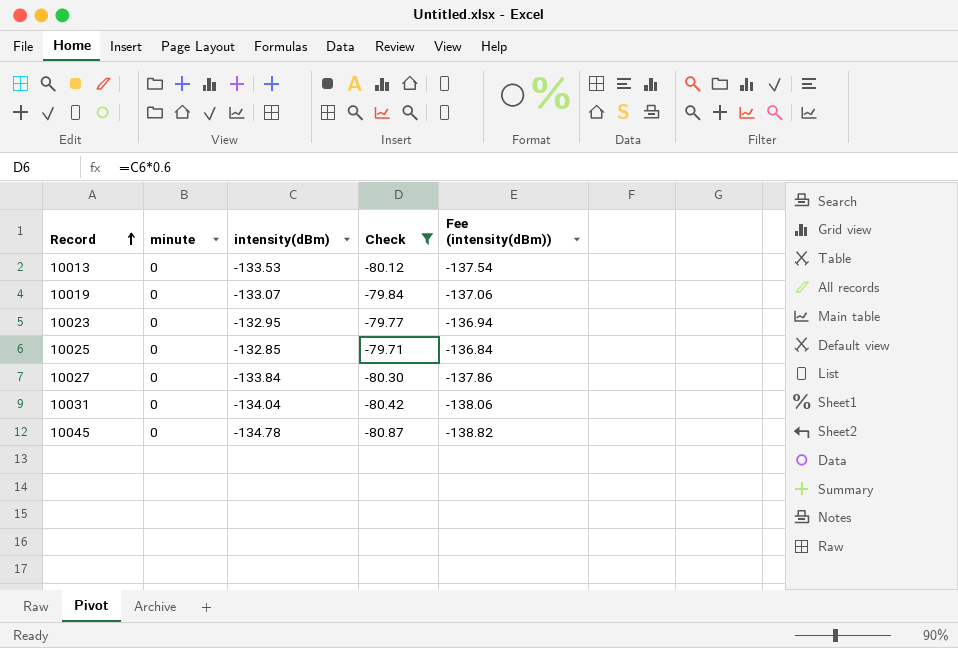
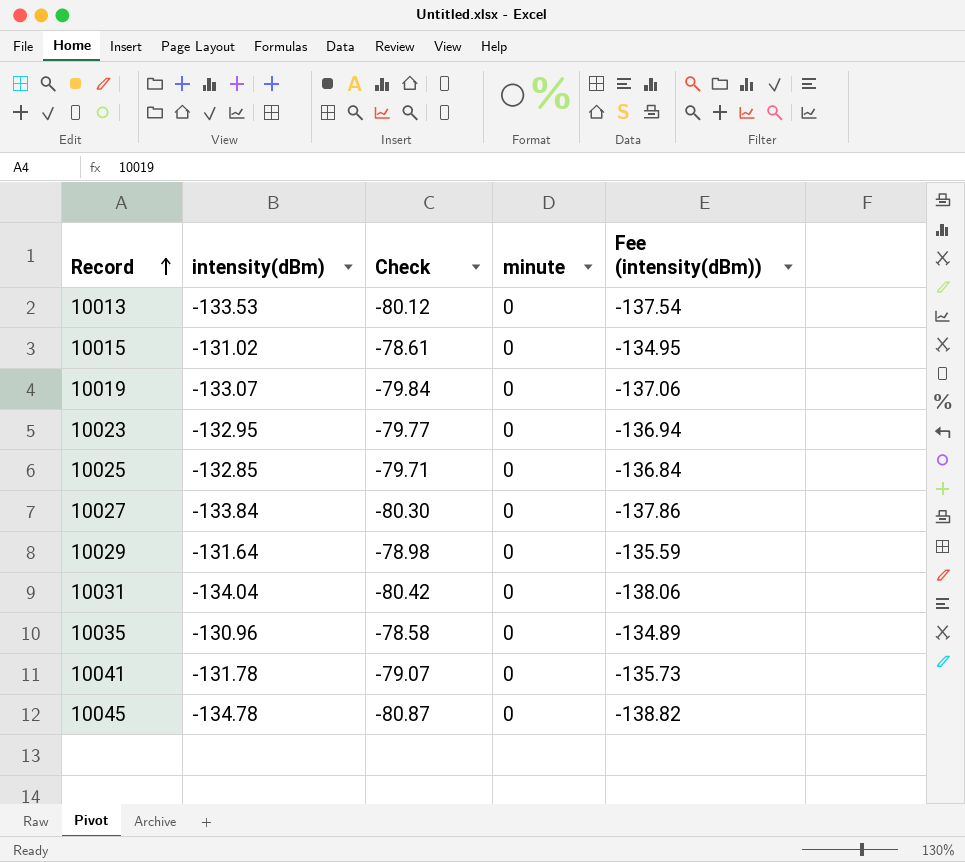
filter: Check <= -79.71 -> none
column minute | position: 2 -> 4

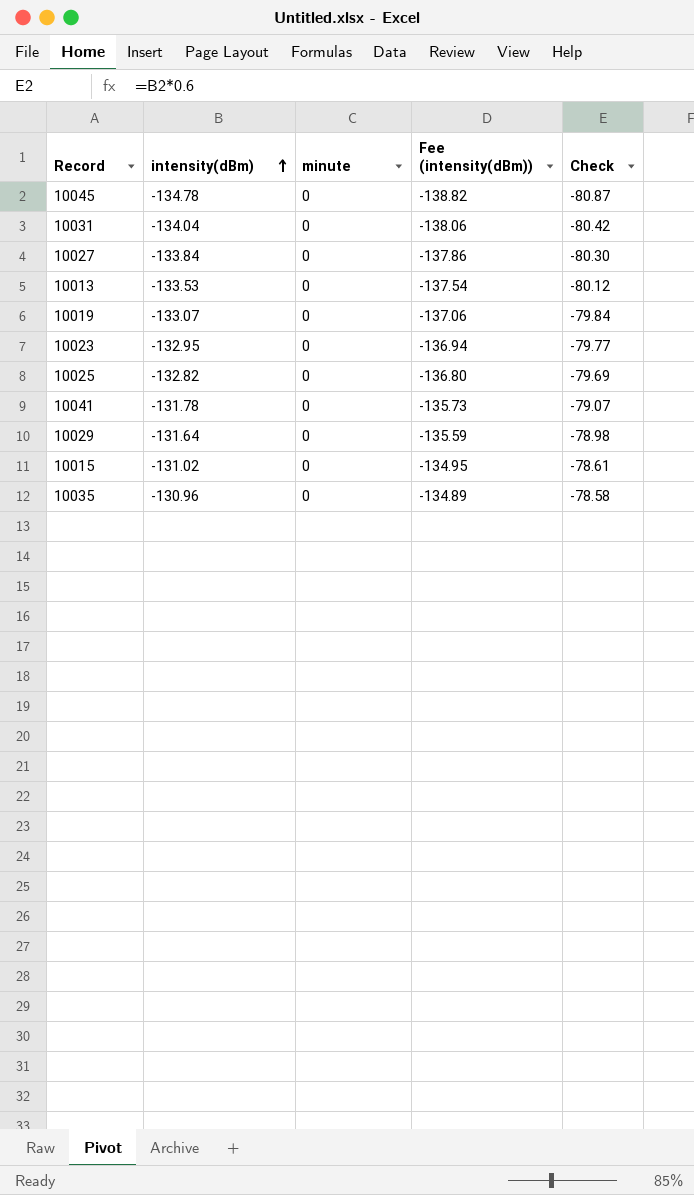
row order: Record ascending -> intensity(dBm) ascending
column Check | position: 3 -> 5
10025 | intensity(dBm): -132.85 -> -132.82
10025 | Fee (intensity(dBm)): -136.84 -> -136.80
10025 | Check: -79.71 -> -79.69

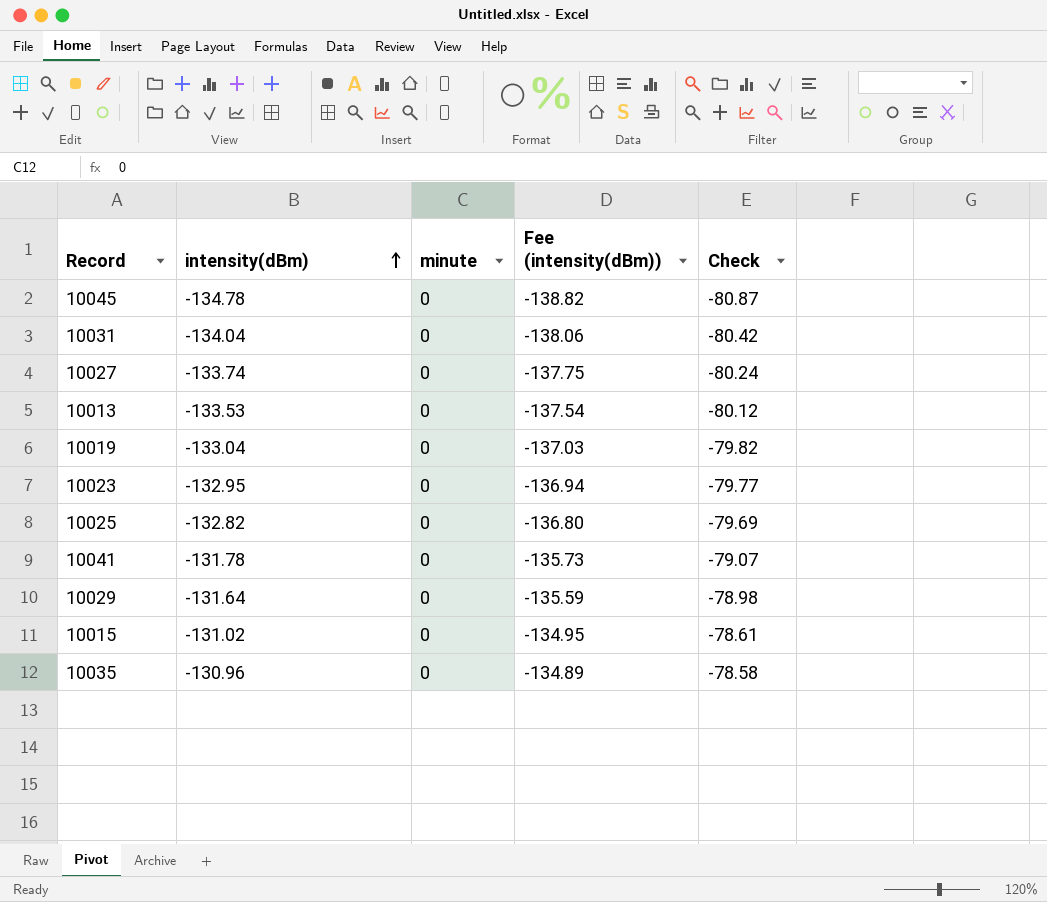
10027 | intensity(dBm): -133.84 -> -133.74
10027 | Fee (intensity(dBm)): -137.86 -> -137.75
10027 | Check: -80.30 -> -80.24
10019 | intensity(dBm): -133.07 -> -133.04
10019 | Fee (intensity(dBm)): -137.06 -> -137.03
10019 | Check: -79.84 -> -79.82

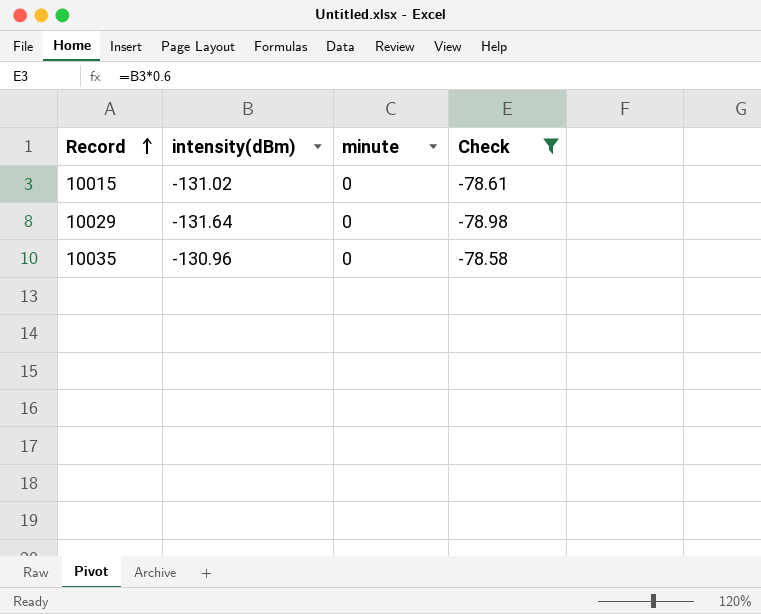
filter: none -> Check >= -78.98
row order: intensity(dBm) ascending -> Record ascending
column Fee (intensity(dBm)) | formula: [intensity(dBm)] * 1.03 -> none

